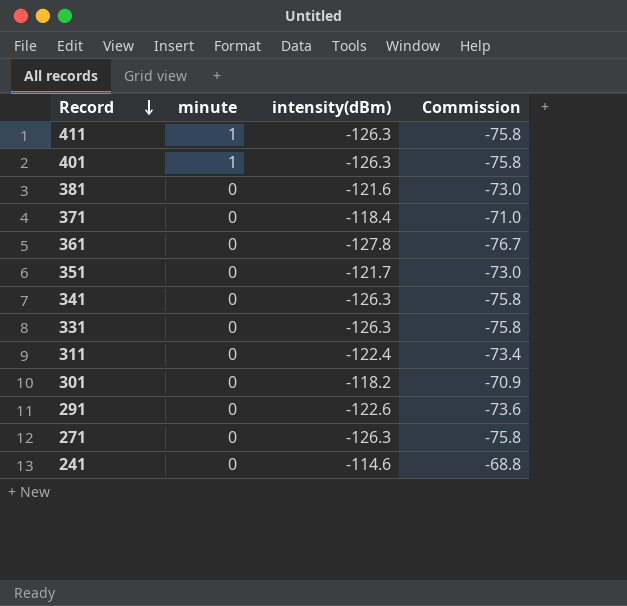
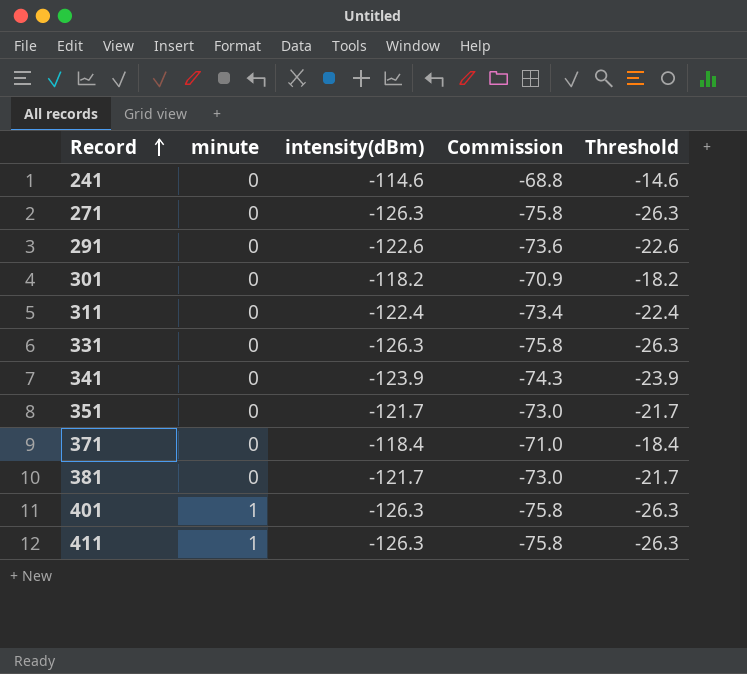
row order: Record descending -> Record ascending
column Threshold | formula: none -> [intensity(dBm)] + 100
row 361: 0 | -127.8 | -76.7 -> none
341 | intensity(dBm): -126.3 -> -123.9
341 | Commission: -75.8 -> -74.3
381 | intensity(dBm): -121.6 -> -121.7

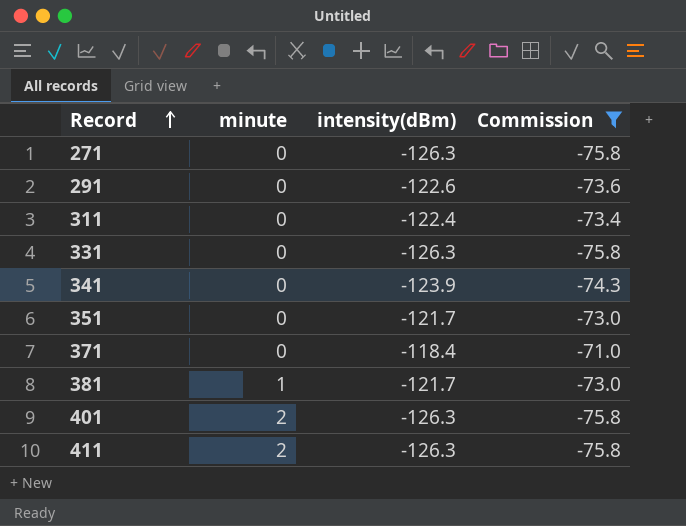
filter: none -> Commission <= -71.0
column Threshold | formula: [intensity(dBm)] + 100 -> none
381 | minute: 0 -> 1
401 | minute: 1 -> 2
411 | minute: 1 -> 2

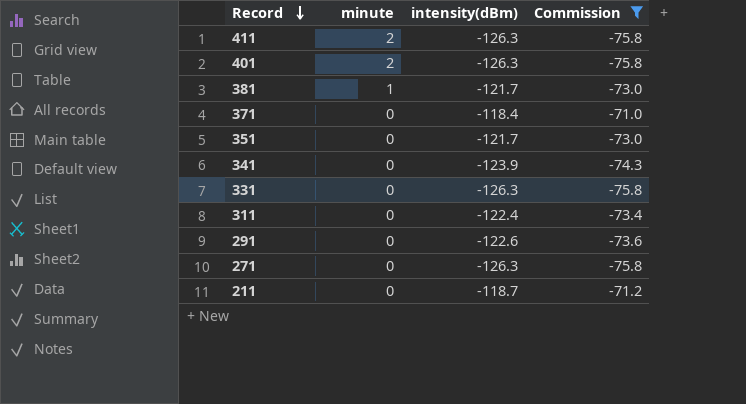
row order: Record ascending -> Record descending
row 211: none -> 0 | -118.7 | -71.2

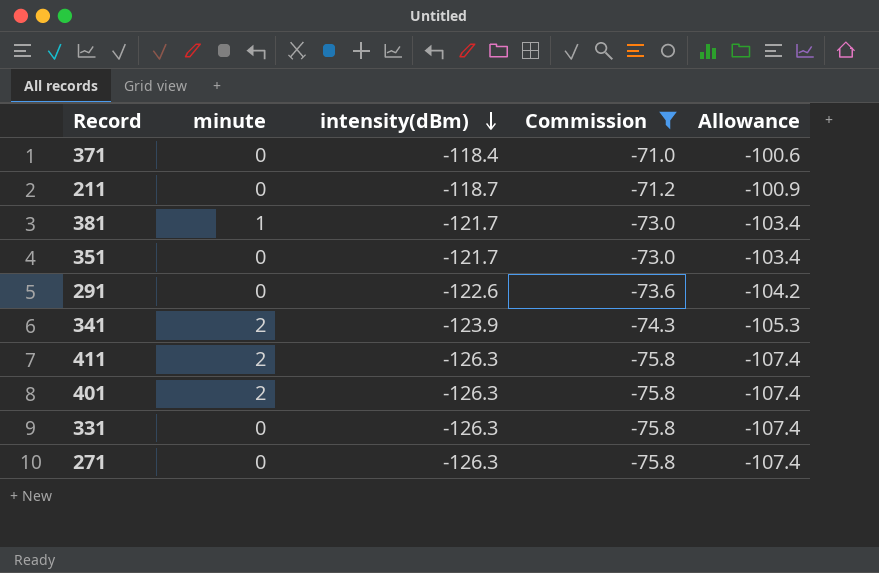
row order: Record descending -> intensity(dBm) descending
column Allowance | formula: none -> [intensity(dBm)] * 0.85
row 311: 0 | -122.4 | -73.4 -> none
341 | minute: 0 -> 2

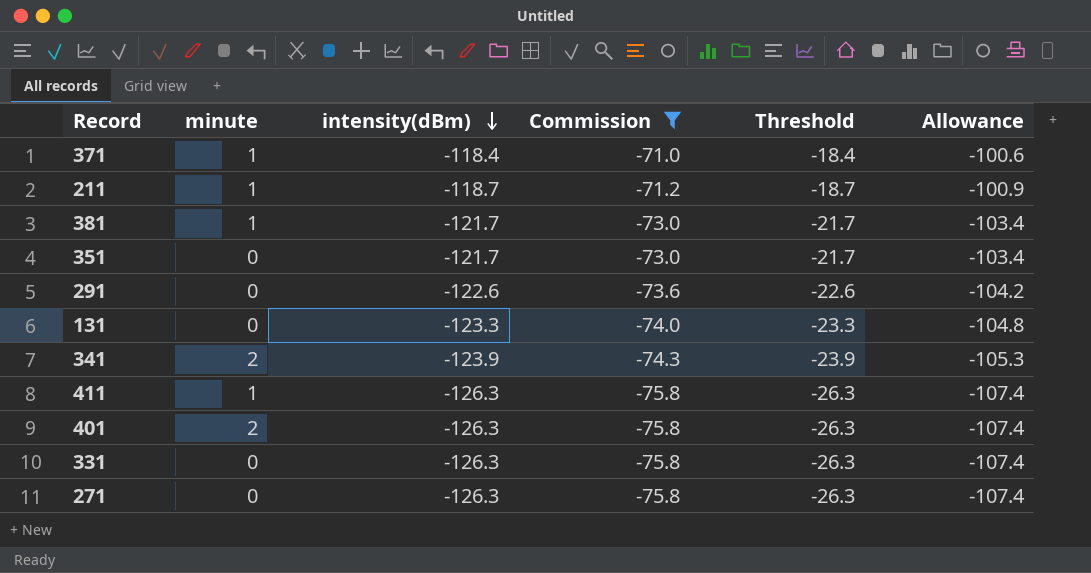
column Threshold | formula: none -> [intensity(dBm)] + 100
371 | minute: 0 -> 1
211 | minute: 0 -> 1
row 131: none -> 0 | -123.3 | -74.0 | -23.3 | -104.8
411 | minute: 2 -> 1

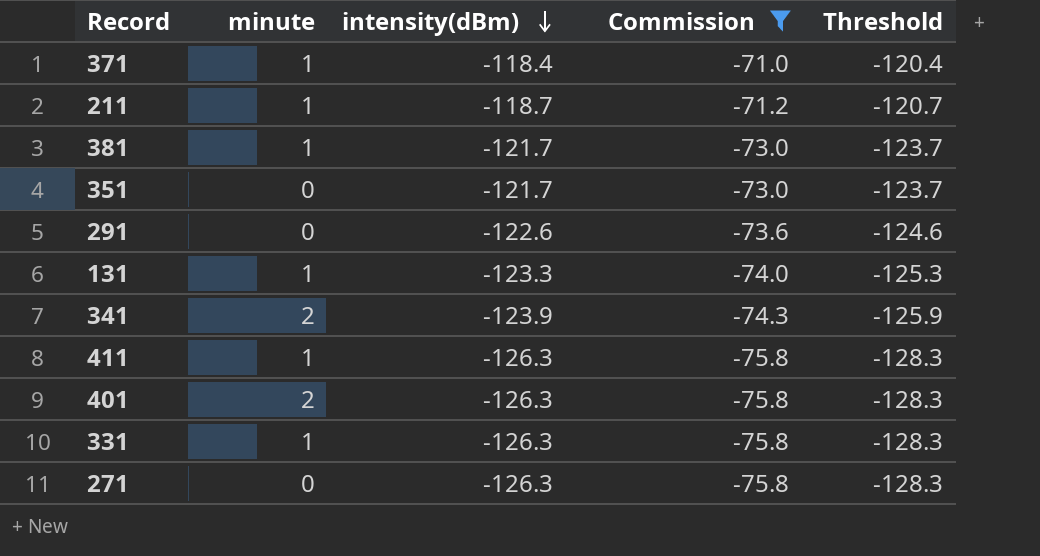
column Allowance | formula: [intensity(dBm)] * 0.85 -> none
column Threshold | formula: [intensity(dBm)] + 100 -> [intensity(dBm)] - 2
131 | minute: 0 -> 1
331 | minute: 0 -> 1

